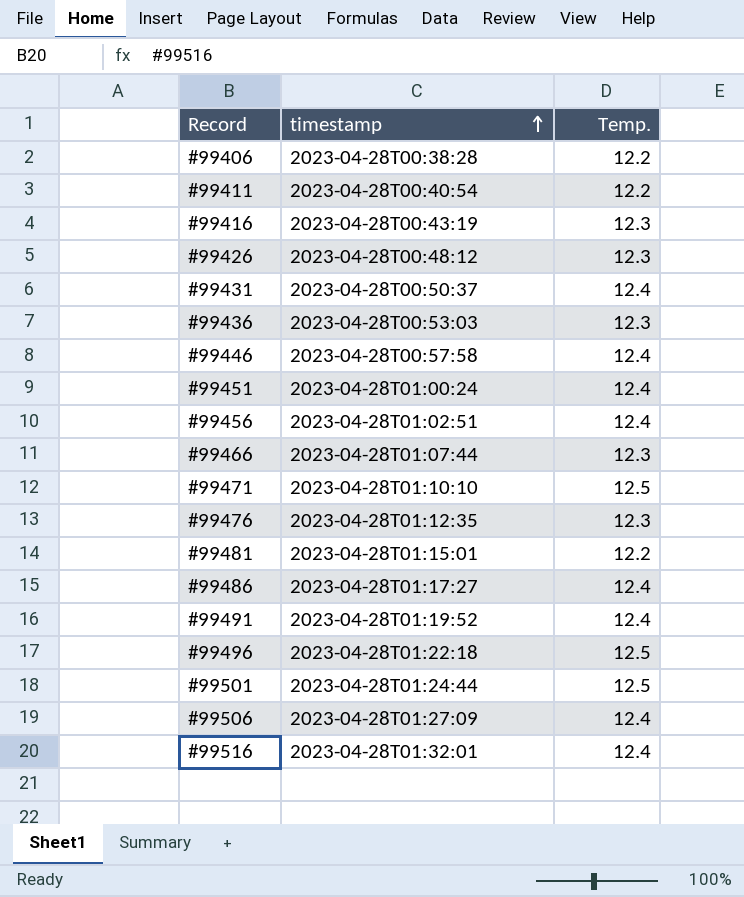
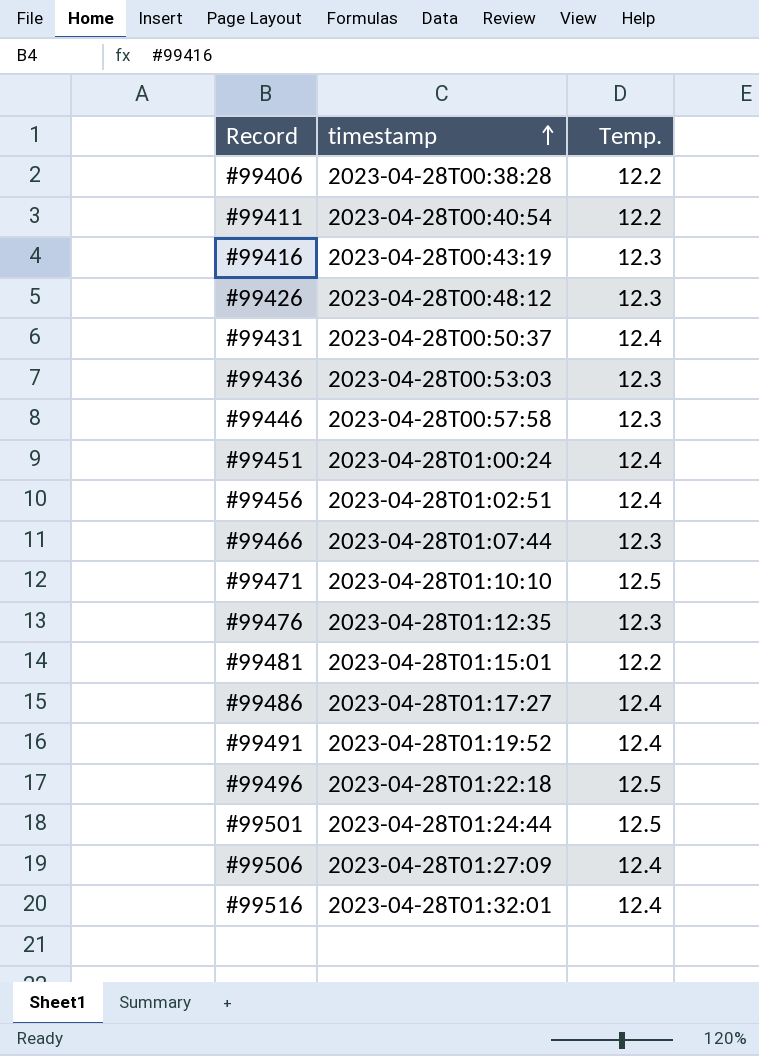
#99446 | Temp.: 12.4 -> 12.3

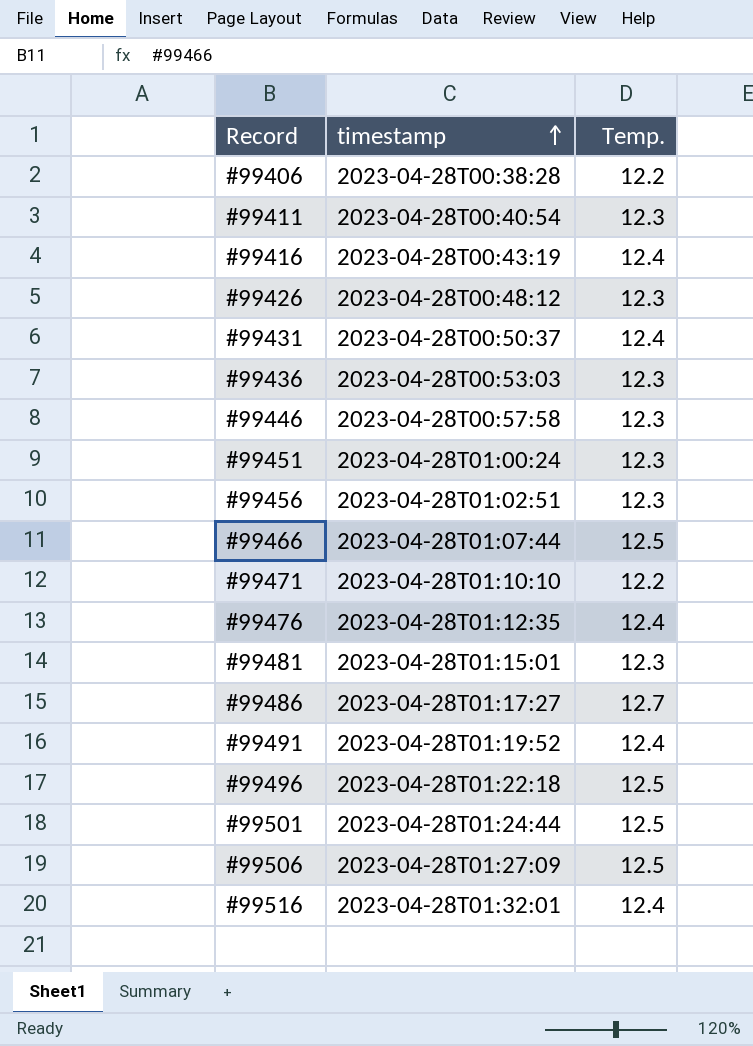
#99411 | Temp.: 12.2 -> 12.3
#99416 | Temp.: 12.3 -> 12.4
#99451 | Temp.: 12.4 -> 12.3
#99456 | Temp.: 12.4 -> 12.3
#99466 | Temp.: 12.3 -> 12.5
#99471 | Temp.: 12.5 -> 12.2
#99476 | Temp.: 12.3 -> 12.4
#99481 | Temp.: 12.2 -> 12.3
#99486 | Temp.: 12.4 -> 12.7
#99506 | Temp.: 12.4 -> 12.5

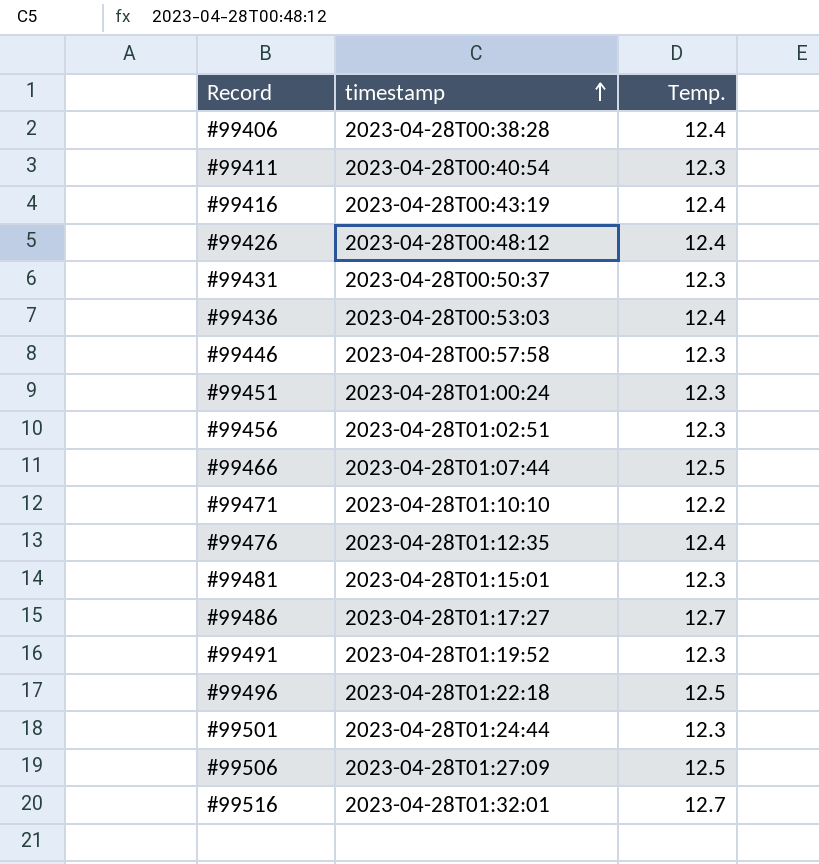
#99406 | Temp.: 12.2 -> 12.4
#99426 | Temp.: 12.3 -> 12.4
#99431 | Temp.: 12.4 -> 12.3
#99436 | Temp.: 12.3 -> 12.4
#99491 | Temp.: 12.4 -> 12.3
#99501 | Temp.: 12.5 -> 12.3
#99516 | Temp.: 12.4 -> 12.7

